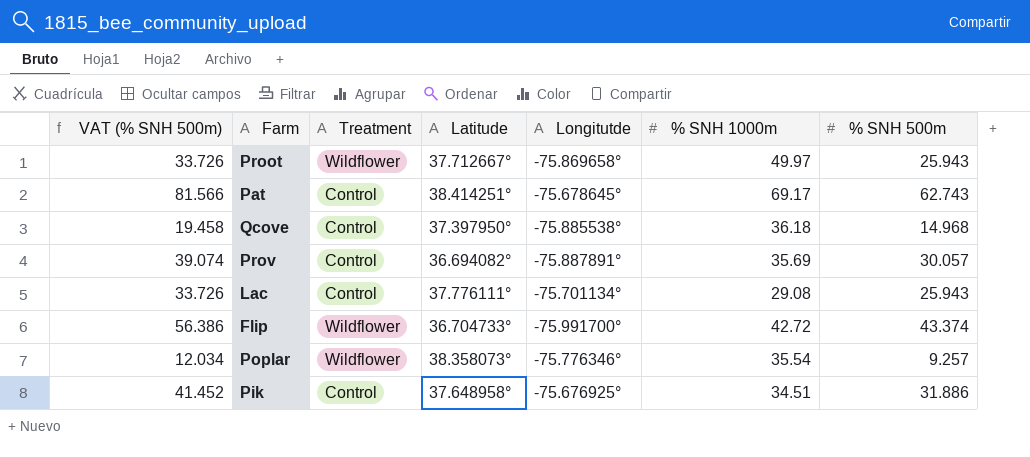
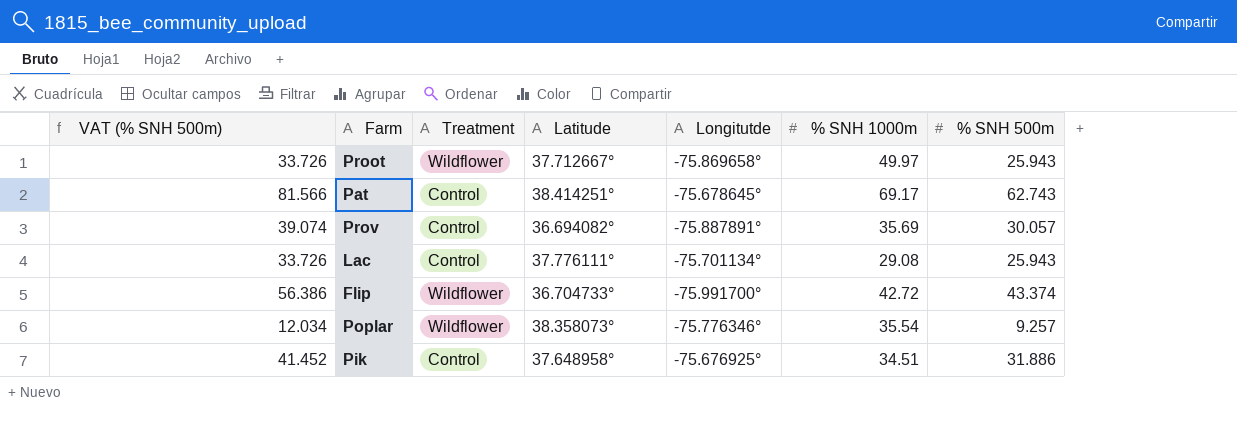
row Qcove: 19.458 | Control | 37.397950° | -75.885538° | 36.18 | 14.968 -> none

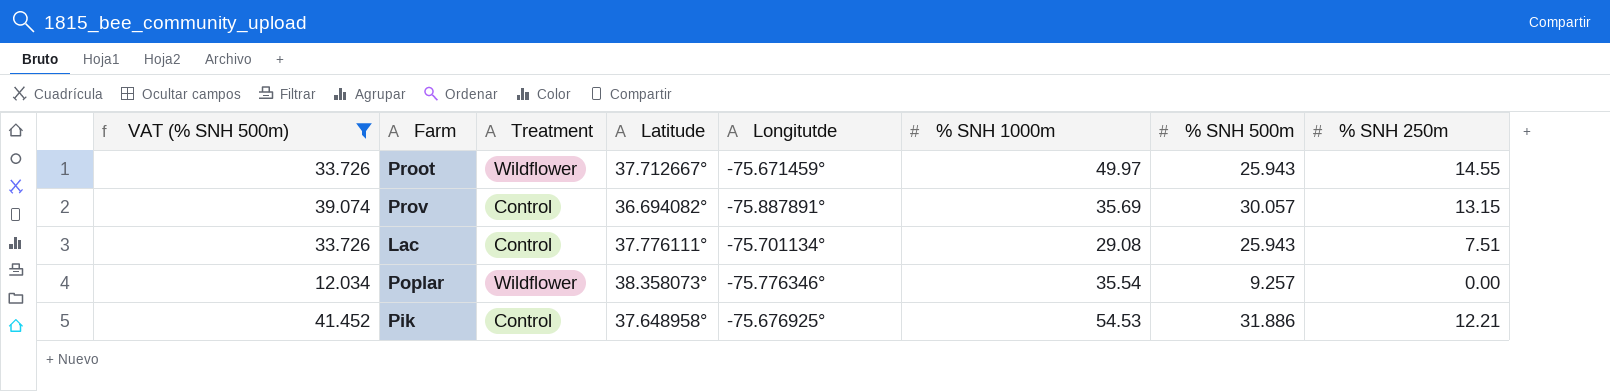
filter: none -> VAT (% SNH 500m) <= 41.452
column % SNH 250m | position: none -> 8
Proot | Longitutde: -75.869658° -> -75.671459°
Pik | % SNH 1000m: 34.51 -> 54.53

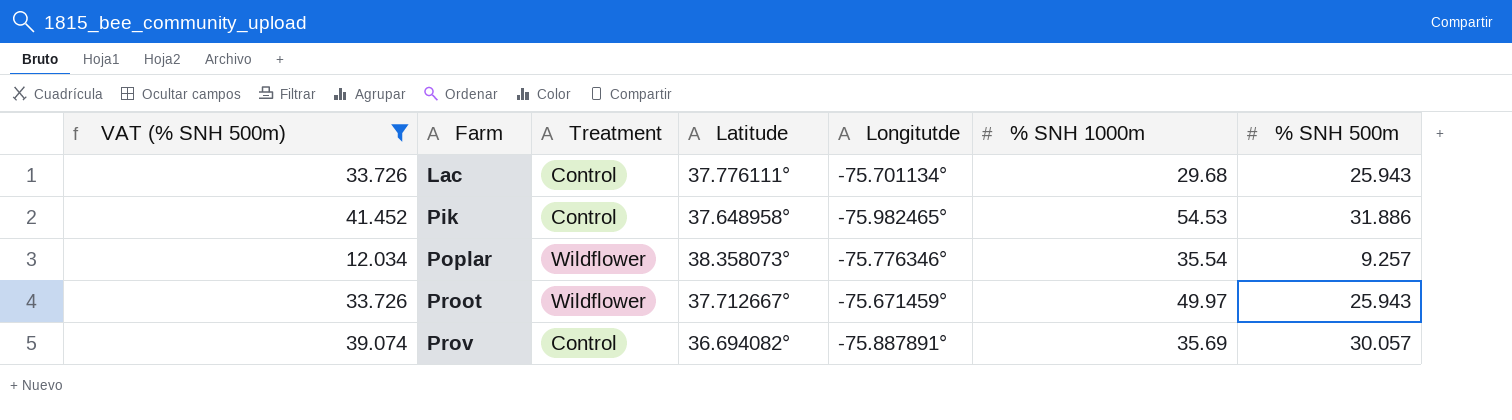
row order: none -> Farm ascending
column % SNH 250m | position: 8 -> none
Lac | % SNH 1000m: 29.08 -> 29.68
Pik | Longitutde: -75.676925° -> -75.982465°

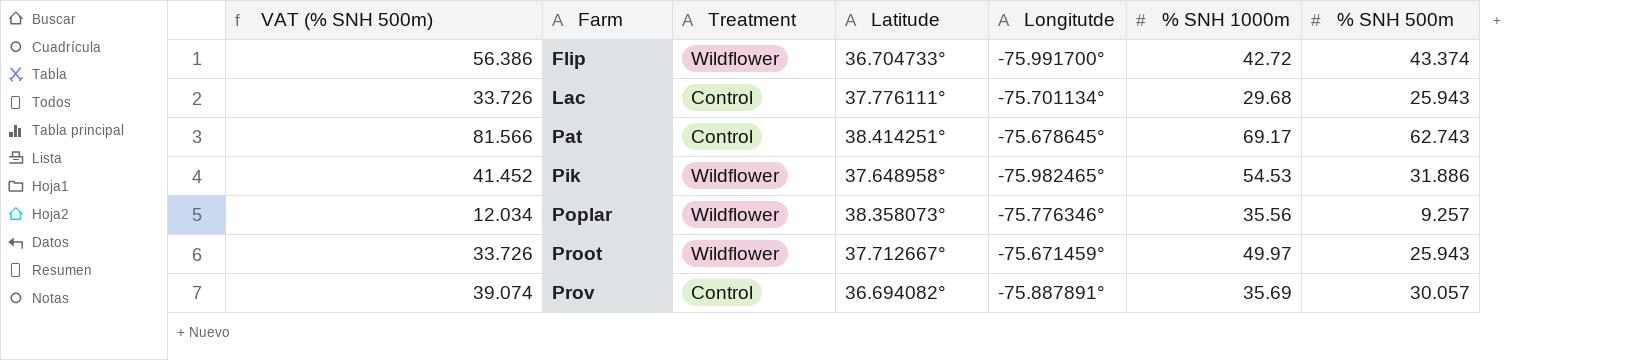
filter: VAT (% SNH 500m) <= 41.452 -> none
Pik | Treatment: Control -> Wildflower
Poplar | % SNH 1000m: 35.54 -> 35.56

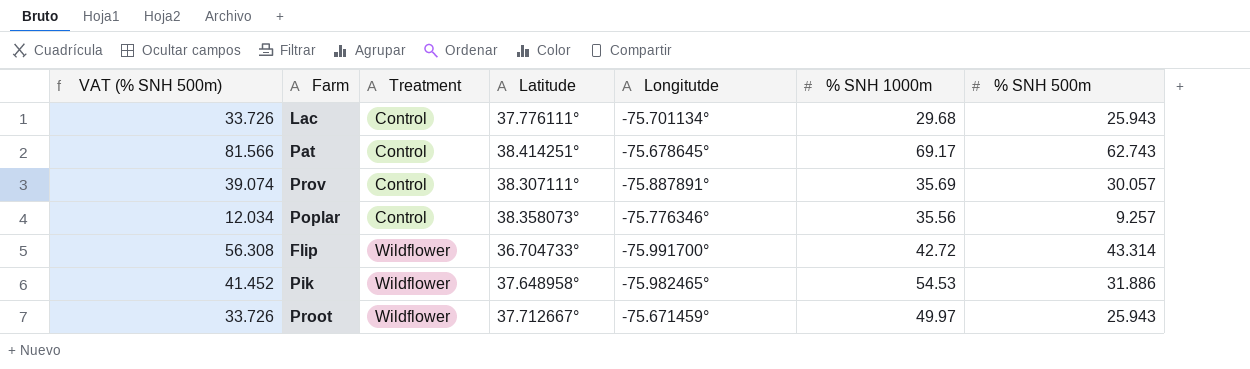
row order: Farm ascending -> Treatment ascending
Prov | Latitude: 36.694082° -> 38.307111°
Poplar | Treatment: Wildflower -> Control
Flip | VAT (% SNH 500m): 56.386 -> 56.308
Flip | % SNH 500m: 43.374 -> 43.314

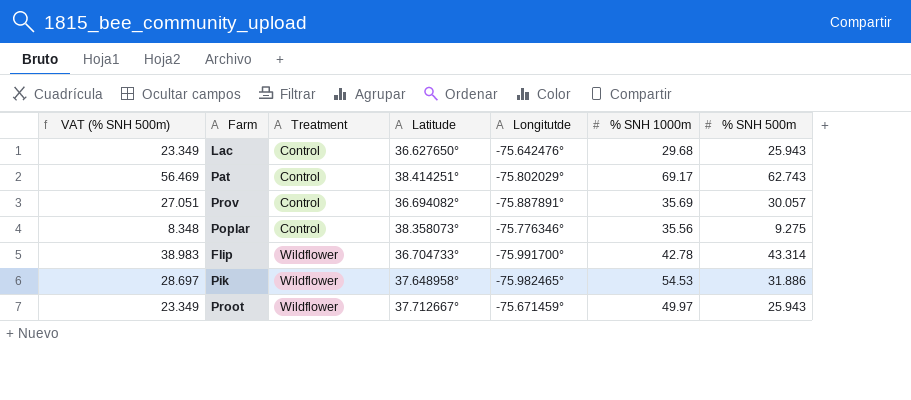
column VAT (% SNH 500m) | formula: [% SNH 500m] * 1.3 -> [% SNH 500m] * 0.9
Lac | Latitude: 37.776111° -> 36.627650°
Lac | Longitutde: -75.701134° -> -75.642476°
Pat | Longitutde: -75.678645° -> -75.802029°
Prov | Latitude: 38.307111° -> 36.694082°
Poplar | % SNH 500m: 9.257 -> 9.275
Flip | % SNH 1000m: 42.72 -> 42.78

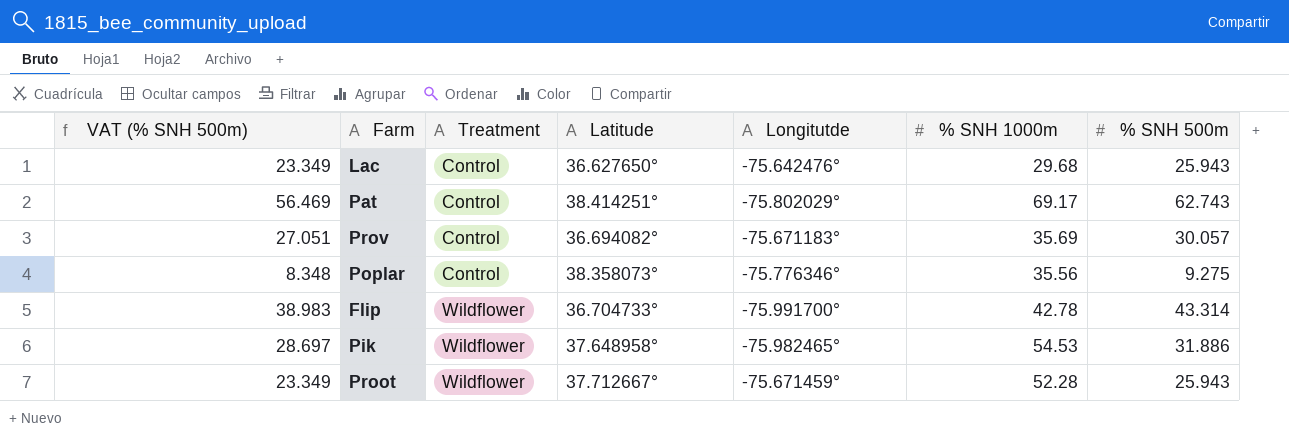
Prov | Longitutde: -75.887891° -> -75.671183°
Proot | % SNH 1000m: 49.97 -> 52.28

